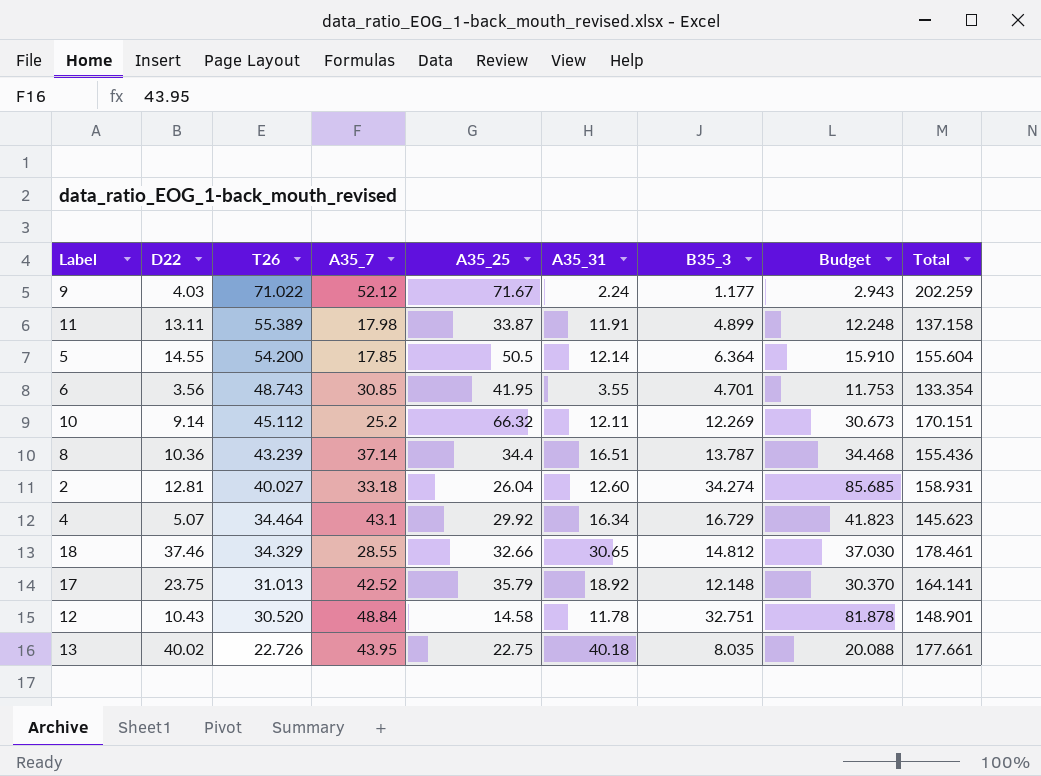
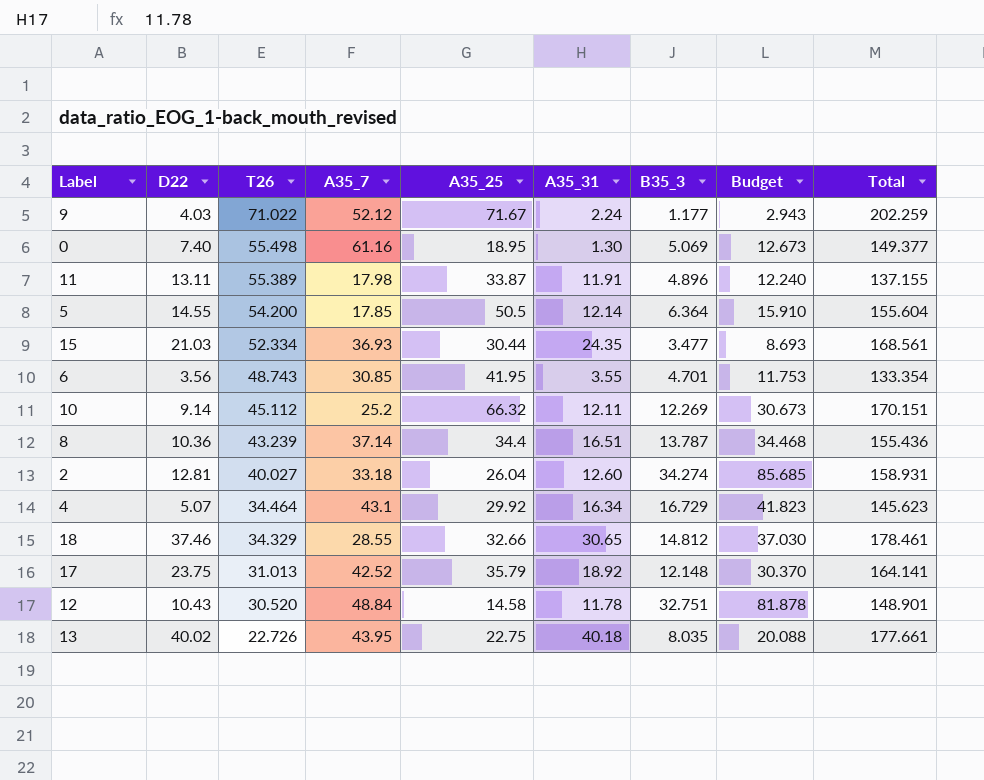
row 0: none -> 7.40 | 55.498 | 61.16 | 18.95 | 1.30 | 5.069 | 12.673 | 149.377
11 | B35_3: 4.899 -> 4.896
11 | Budget: 12.248 -> 12.240
11 | Total: 137.158 -> 137.155
row 15: none -> 21.03 | 52.334 | 36.93 | 30.44 | 24.35 | 3.477 | 8.693 | 168.561

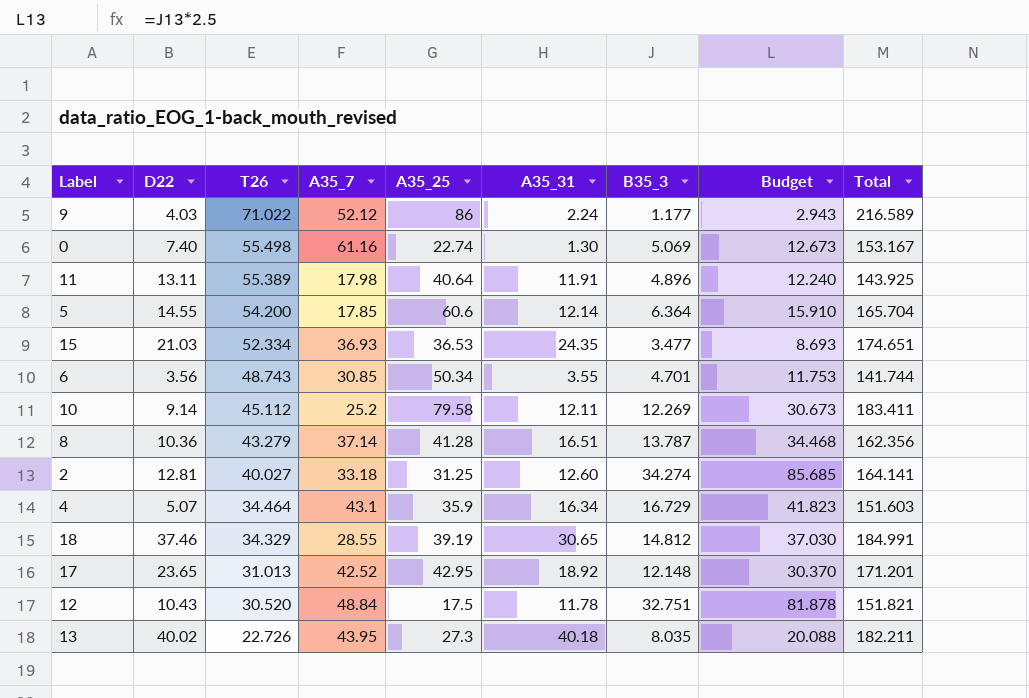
9 | A35_25: 71.67 -> 86
9 | Total: 202.259 -> 216.589
0 | A35_25: 18.95 -> 22.74
0 | Total: 149.377 -> 153.167
11 | A35_25: 33.87 -> 40.64
11 | Total: 137.155 -> 143.925
5 | A35_25: 50.5 -> 60.6
5 | Total: 155.604 -> 165.704
15 | A35_25: 30.44 -> 36.53
15 | Total: 168.561 -> 174.651
6 | A35_25: 41.95 -> 50.34
6 | Total: 133.354 -> 141.744
10 | A35_25: 66.32 -> 79.58
10 | Total: 170.151 -> 183.411
8 | T26: 43.239 -> 43.279
8 | A35_25: 34.4 -> 41.28
8 | Total: 155.436 -> 162.356
2 | A35_25: 26.04 -> 31.25
2 | Total: 158.931 -> 164.141
4 | A35_25: 29.92 -> 35.9
4 | Total: 145.623 -> 151.603
18 | A35_25: 32.66 -> 39.19
18 | Total: 178.461 -> 184.991
17 | D22: 23.75 -> 23.65
17 | A35_25: 35.79 -> 42.95
17 | Total: 164.141 -> 171.201
12 | A35_25: 14.58 -> 17.5
12 | Total: 148.901 -> 151.821
13 | A35_25: 22.75 -> 27.3
13 | Total: 177.661 -> 182.211

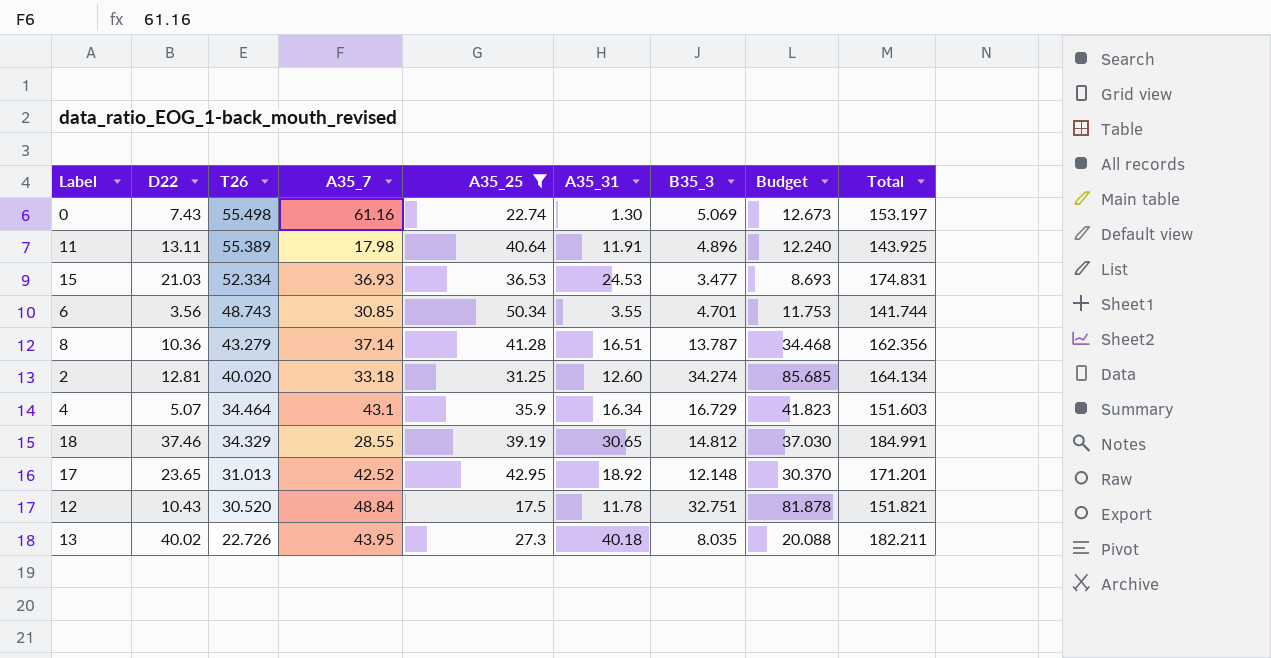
filter: none -> A35_25 <= 50.34
0 | D22: 7.40 -> 7.43
0 | Total: 153.167 -> 153.197
15 | A35_31: 24.35 -> 24.53
15 | Total: 174.651 -> 174.831
2 | T26: 40.027 -> 40.020
2 | Total: 164.141 -> 164.134

